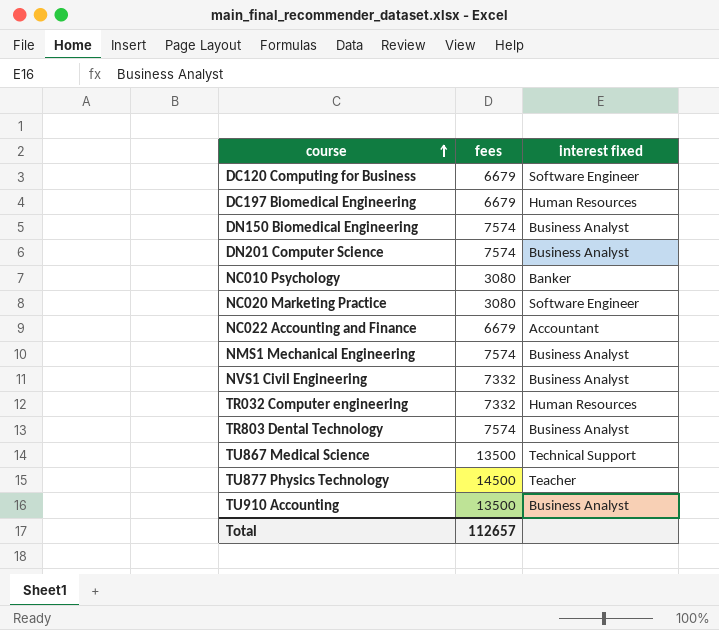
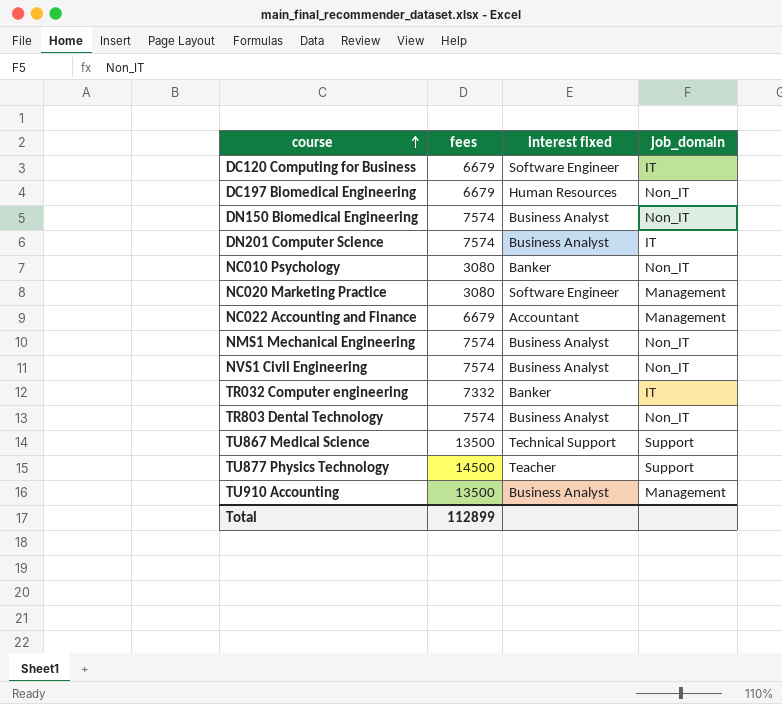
column job_domain | position: none -> 4
NVS1 Civil Engineering | fees: 7332 -> 7574
TR032 Computer engineering | interest fixed: Human Resources -> Banker
Total | fees: 112657 -> 112899

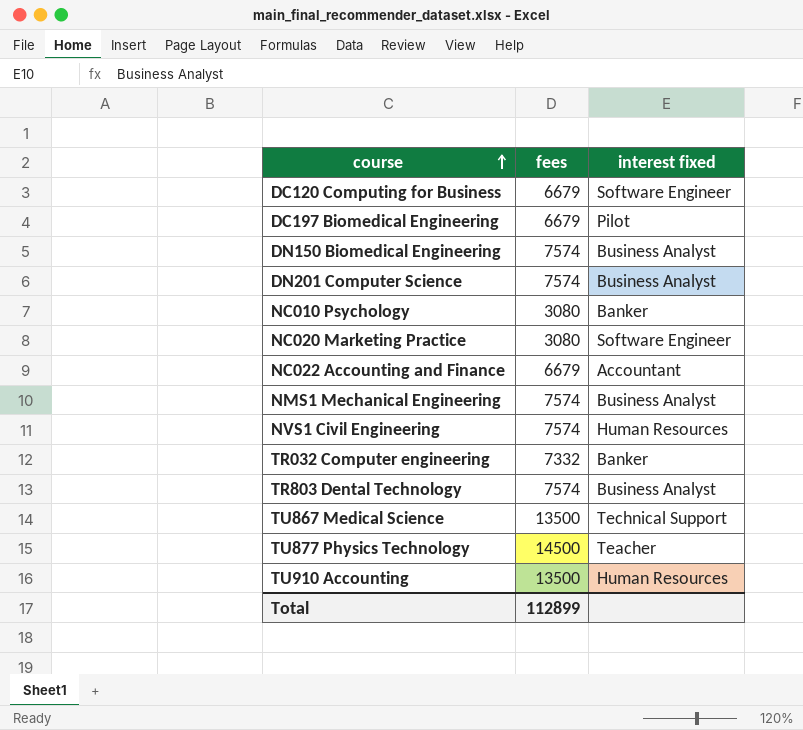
column job_domain | position: 4 -> none
DC197 Biomedical Engineering | interest fixed: Human Resources -> Pilot
NVS1 Civil Engineering | interest fixed: Business Analyst -> Human Resources
TU910 Accounting | interest fixed: Business Analyst -> Human Resources

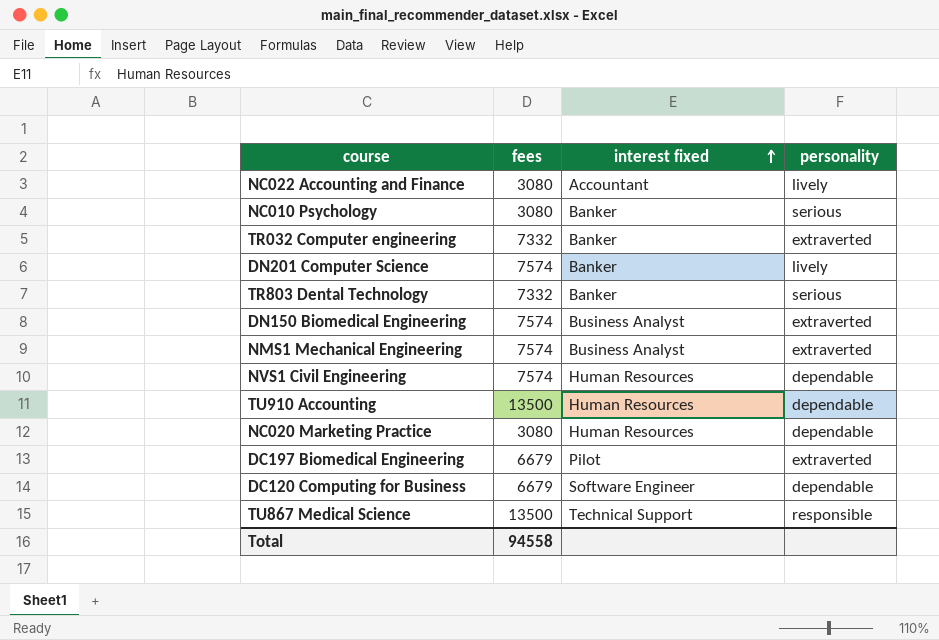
row order: course ascending -> interest fixed ascending
column personality | position: none -> 4
row TU877 Physics Technology: 14500 | Teacher -> none
NC022 Accounting and Finance | fees: 6679 -> 3080
DN201 Computer Science | interest fixed: Business Analyst -> Banker
TR803 Dental Technology | fees: 7574 -> 7332
TR803 Dental Technology | interest fixed: Business Analyst -> Banker
NC020 Marketing Practice | interest fixed: Software Engineer -> Human Resources
Total | fees: 112899 -> 94558

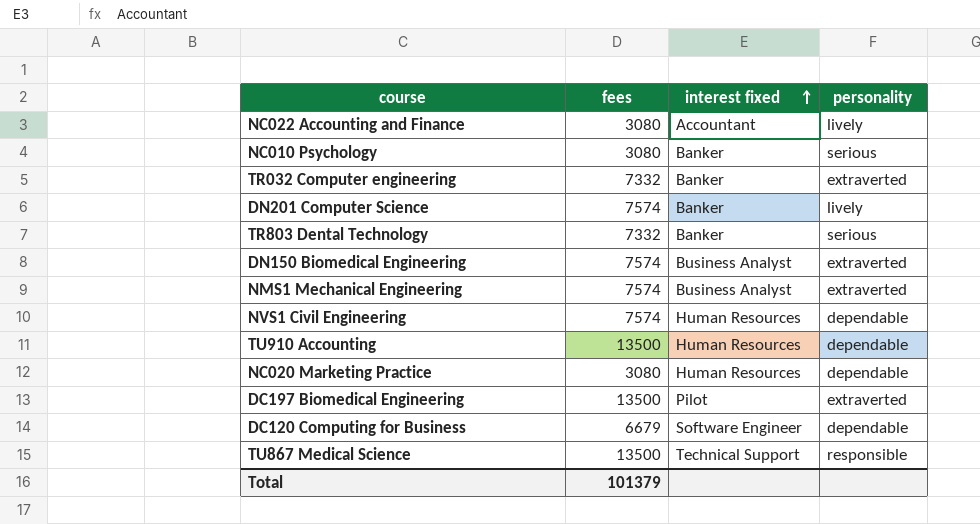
DC197 Biomedical Engineering | fees: 6679 -> 13500
Total | fees: 94558 -> 101379

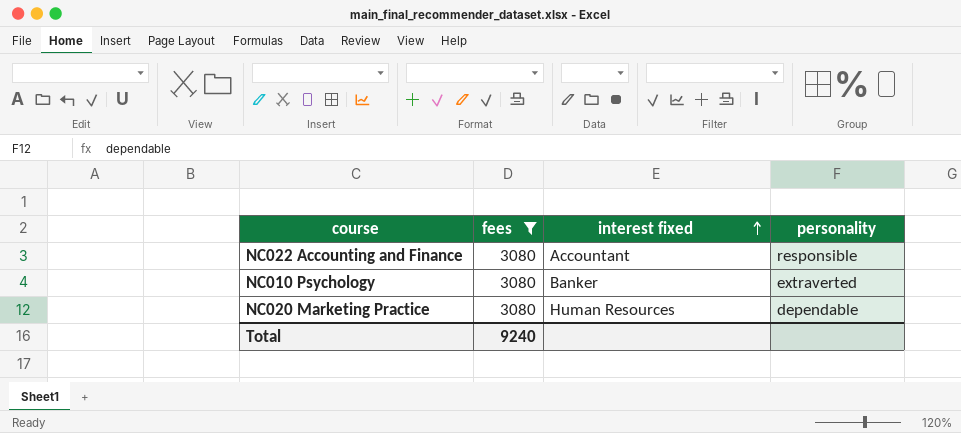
filter: none -> fees = 3080
NC022 Accounting and Finance | personality: lively -> responsible
NC010 Psychology | personality: serious -> extraverted
Total | fees: 101379 -> 9240

